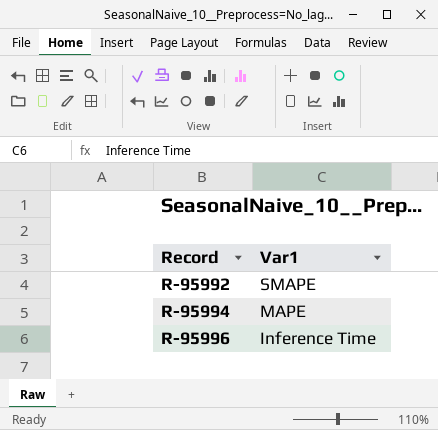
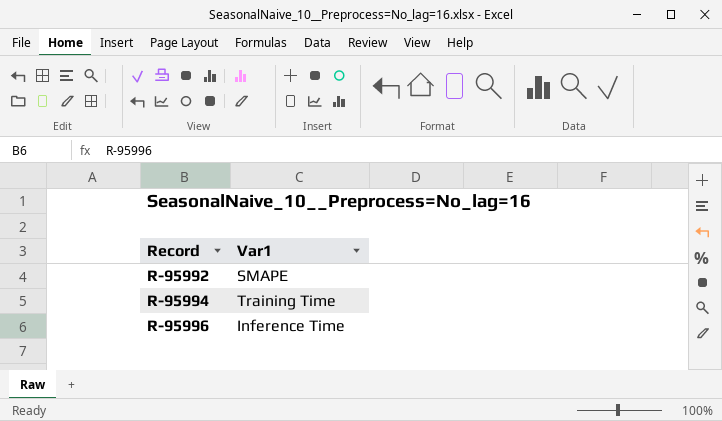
R-95994 | Var1: MAPE -> Training Time

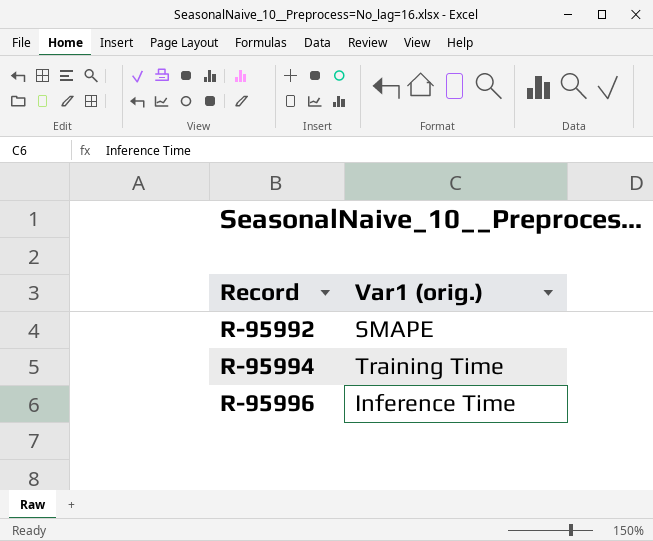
column name: Var1 -> Var1 (orig.)

